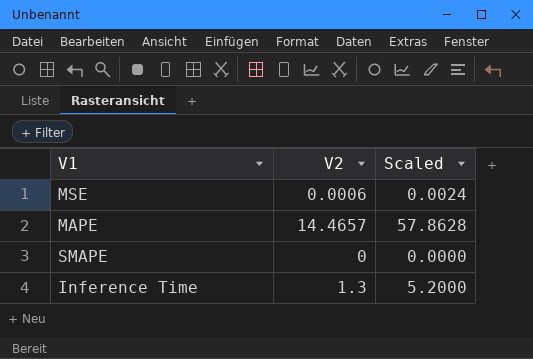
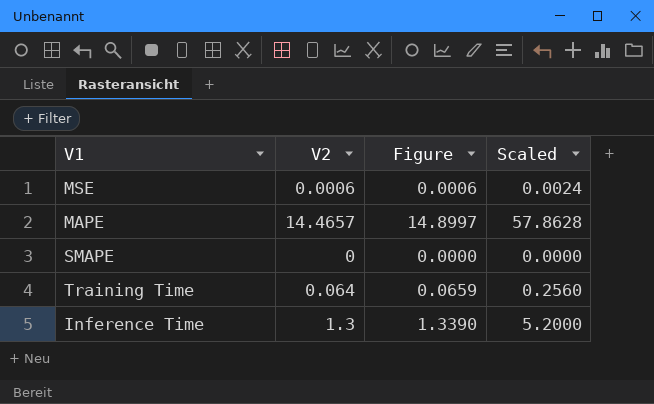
column Figure | formula: none -> [V2] * 1.03
row Training Time: none -> 0.064 | 0.0659 | 0.2560

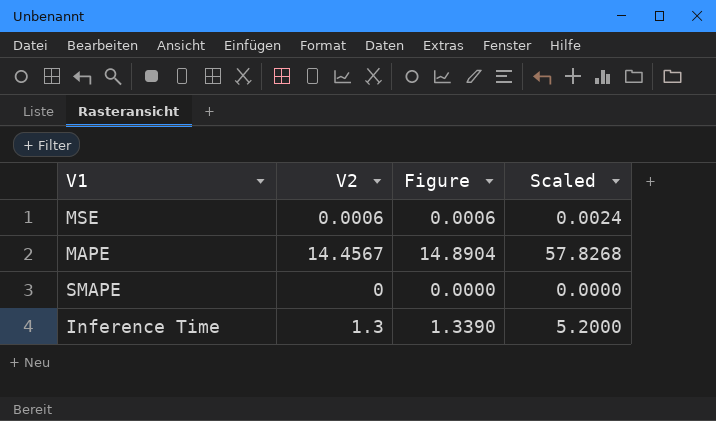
row Training Time: 0.064 | 0.0659 | 0.2560 -> none
MAPE | V2: 14.4657 -> 14.4567
MAPE | Figure: 14.8997 -> 14.8904
MAPE | Scaled: 57.8628 -> 57.8268

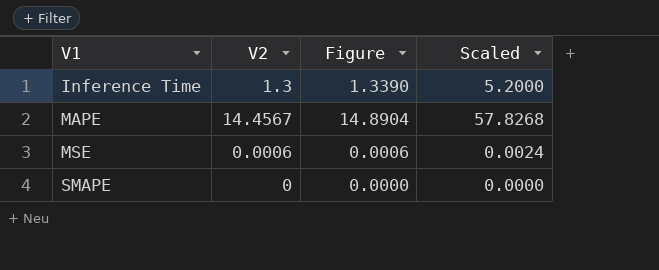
row order: none -> V1 ascending

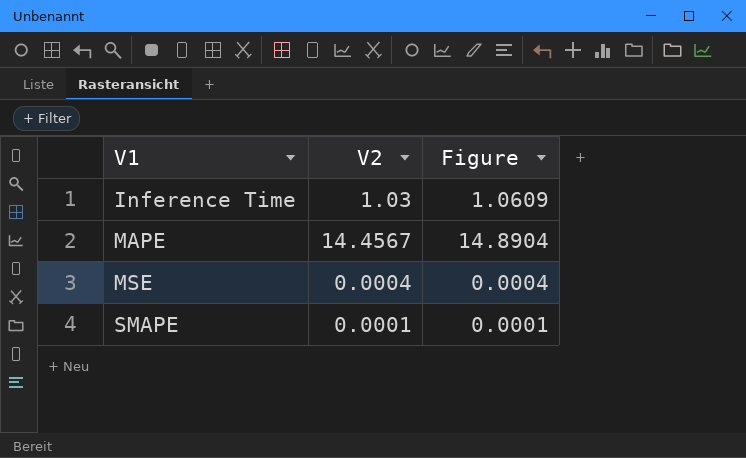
column Scaled | formula: [V2] * 4 -> none
Inference Time | V2: 1.3 -> 1.03
Inference Time | Figure: 1.3390 -> 1.0609
MSE | V2: 0.0006 -> 0.0004
MSE | Figure: 0.0006 -> 0.0004
SMAPE | V2: 0 -> 0.0001
SMAPE | Figure: 0.0000 -> 0.0001

